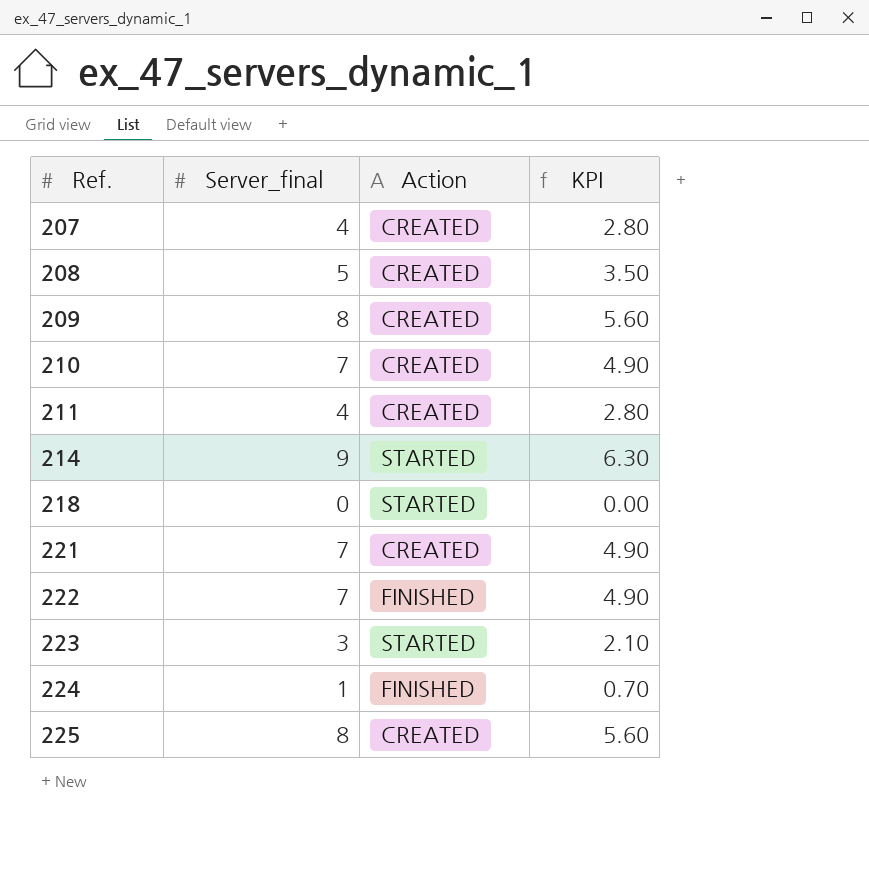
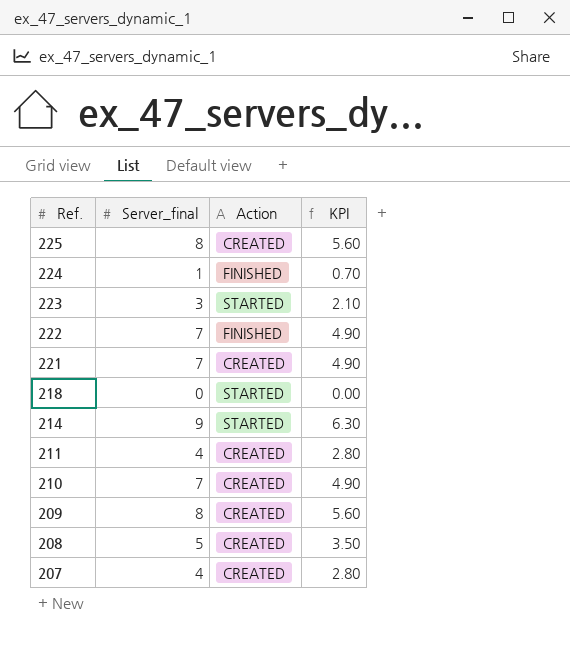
row order: Ref. ascending -> Ref. descending

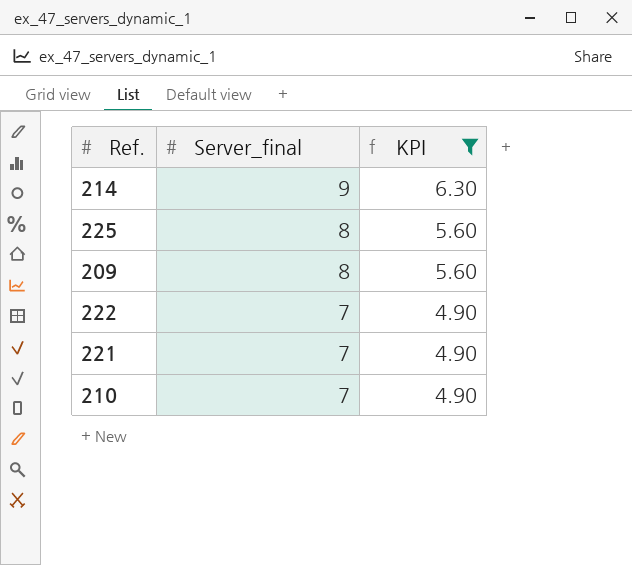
filter: none -> KPI >= 4.90
row order: Ref. descending -> Server_final descending
column Action | position: 3 -> none

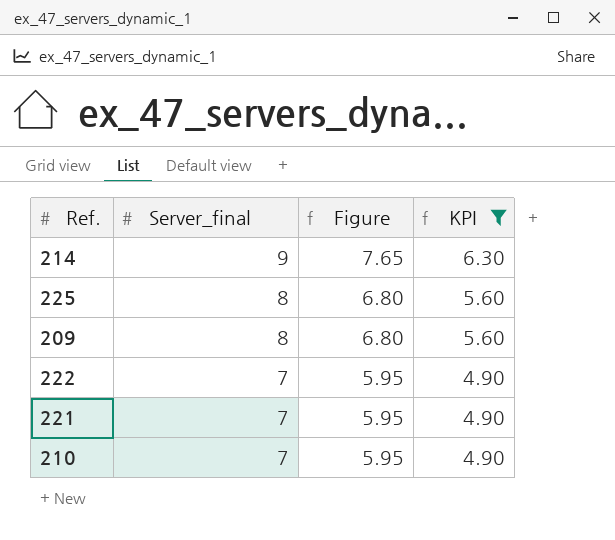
column Figure | formula: none -> [Server_final] * 0.85

